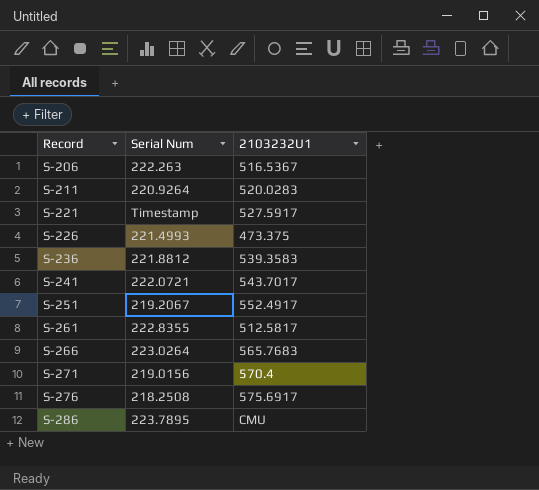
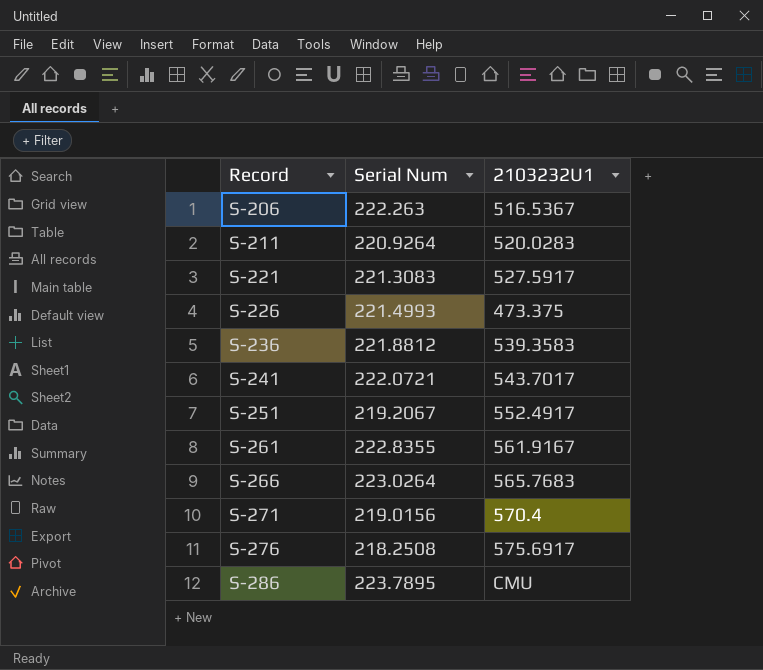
S-221 | Serial Num: Timestamp -> 221.3083
S-261 | 2103232U1: 512.5817 -> 561.9167

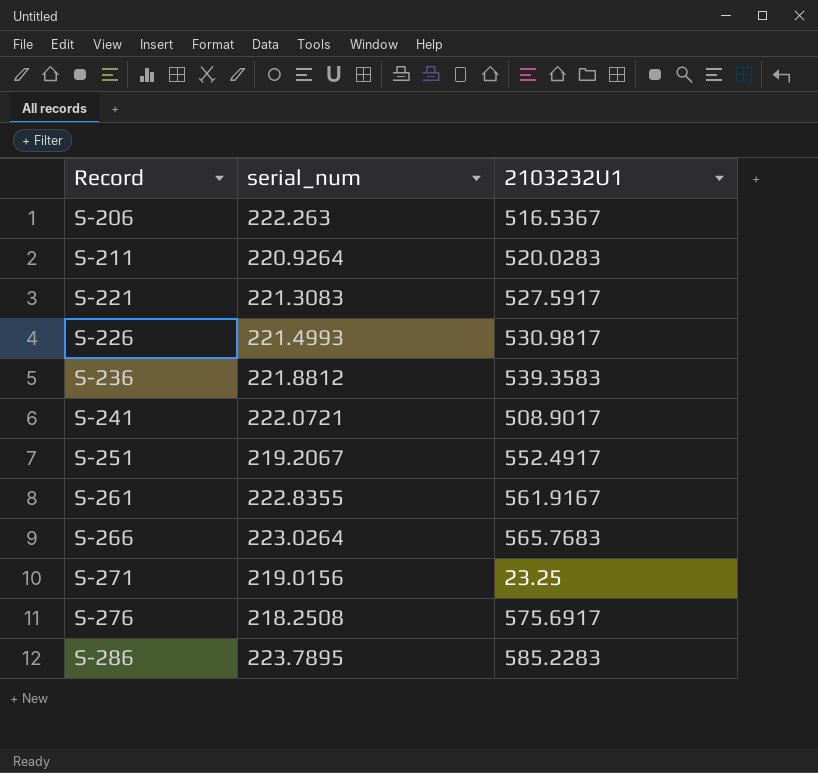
column name: Serial Num -> serial_num
S-226 | 2103232U1: 473.375 -> 530.9817
S-241 | 2103232U1: 543.7017 -> 508.9017
S-271 | 2103232U1: 570.4 -> 23.25
S-286 | 2103232U1: CMU -> 585.2283

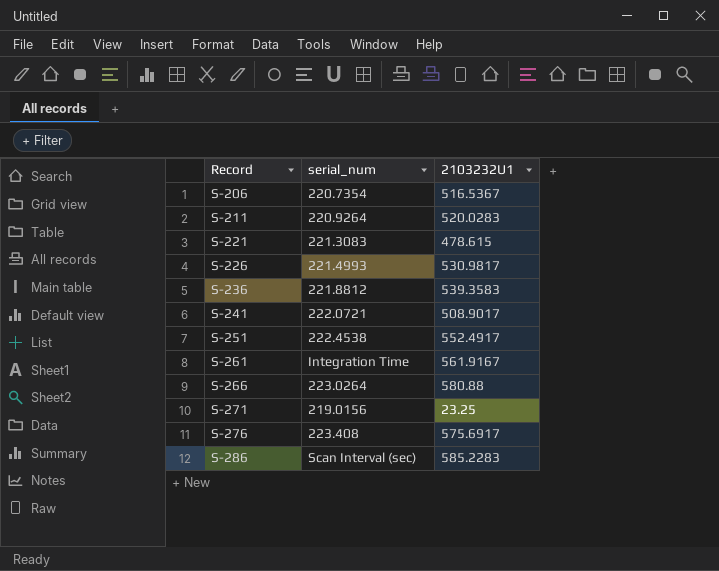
S-206 | serial_num: 222.263 -> 220.7354
S-221 | 2103232U1: 527.5917 -> 478.615
S-251 | serial_num: 219.2067 -> 222.4538
S-261 | serial_num: 222.8355 -> Integration Time
S-266 | 2103232U1: 565.7683 -> 580.88
S-276 | serial_num: 218.2508 -> 223.408
S-286 | serial_num: 223.7895 -> Scan Interval (sec)

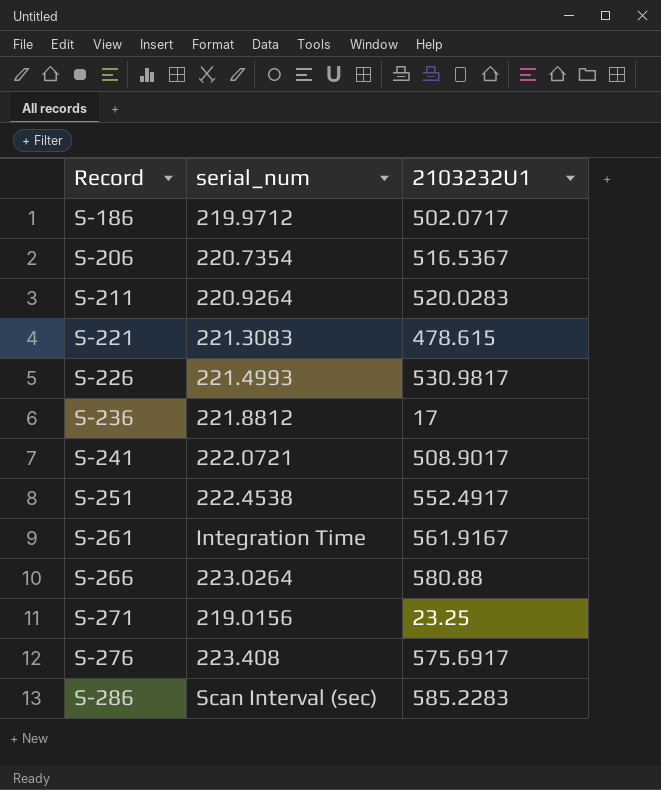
row S-186: none -> 219.9712 | 502.0717
S-236 | 2103232U1: 539.3583 -> 17

